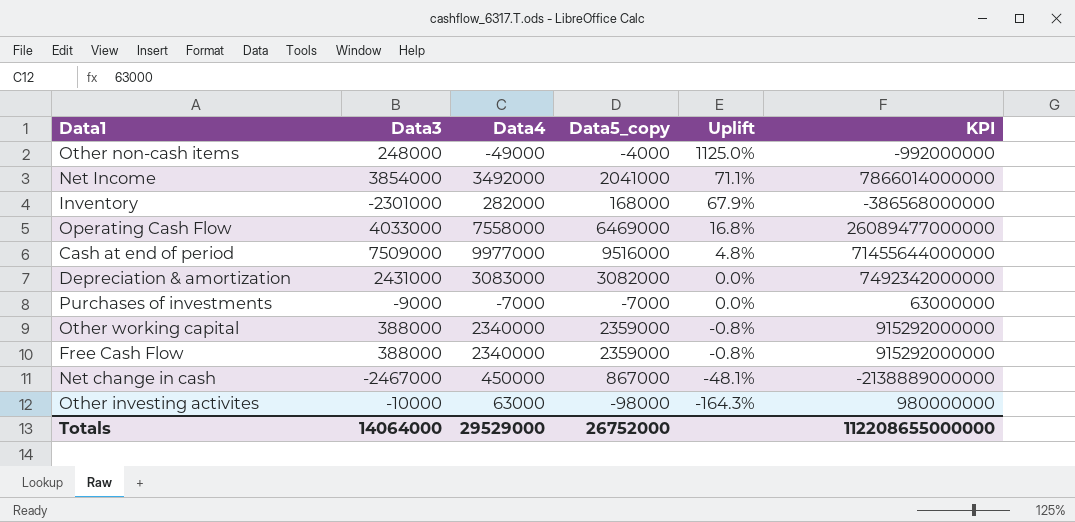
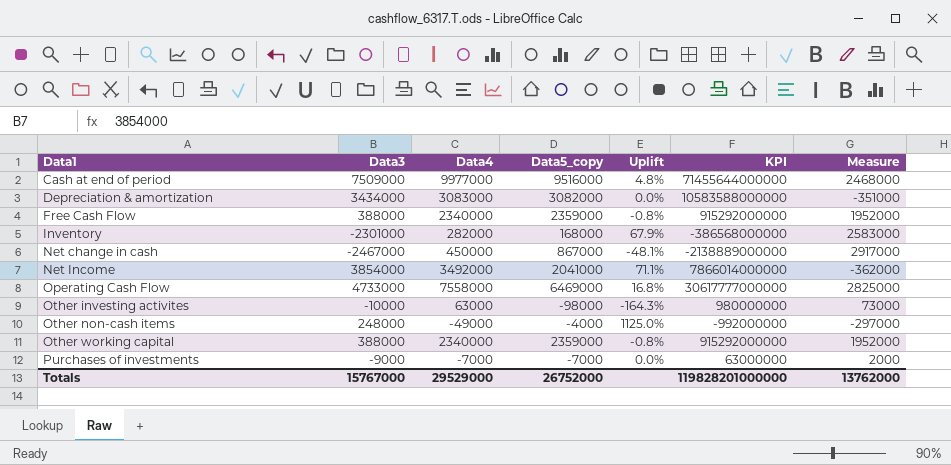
row order: Uplift descending -> Data1 ascending
column Measure | formula: none -> [Data4] - [Data3]
Depreciation & amortization | Data3: 2431000 -> 3434000
Depreciation & amortization | KPI: 7492342000000 -> 10583588000000
Operating Cash Flow | Data3: 4033000 -> 4733000
Operating Cash Flow | KPI: 26089477000000 -> 30617777000000
Totals | Data3: 14064000 -> 15767000
Totals | KPI: 112208655000000 -> 119828201000000

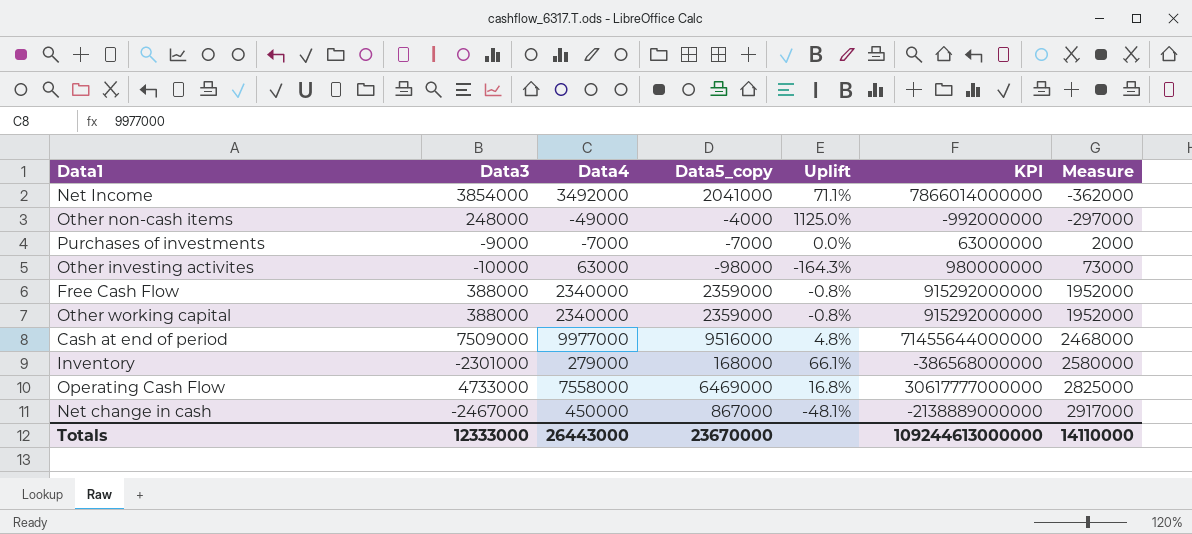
row order: Data1 ascending -> Measure ascending
row Depreciation & amortization: 3434000 | 3083000 | 3082000 | 0.0% | 10583588000000 | -351000 -> none
Inventory | Data4: 282000 -> 279000
Inventory | Uplift: 67.9% -> 66.1%
Inventory | Measure: 2583000 -> 2580000
Totals | Data3: 15767000 -> 12333000
Totals | Data4: 29529000 -> 26443000
Totals | Data5_copy: 26752000 -> 23670000
Totals | KPI: 119828201000000 -> 109244613000000
Totals | Measure: 13762000 -> 14110000

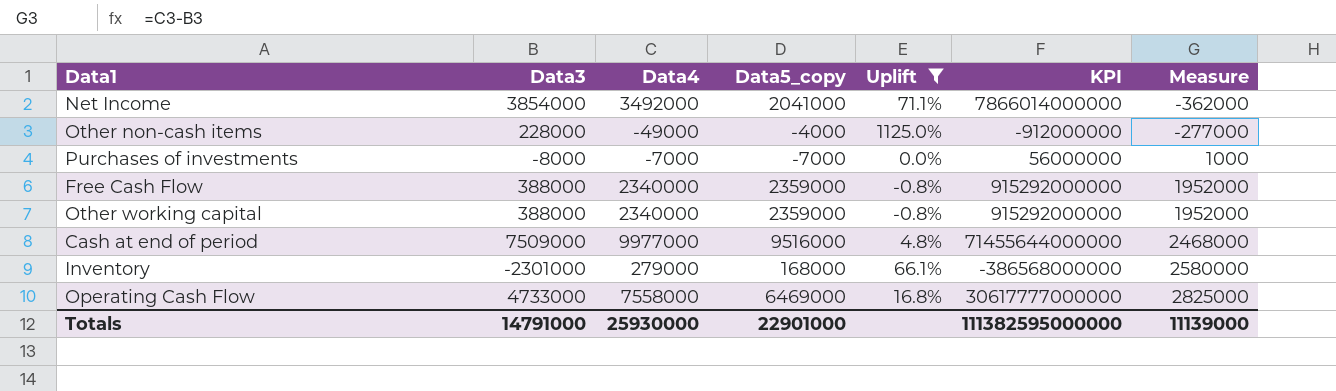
filter: none -> Uplift >= -0.8%
Other non-cash items | Data3: 248000 -> 228000
Other non-cash items | KPI: -992000000 -> -912000000
Other non-cash items | Measure: -297000 -> -277000
Purchases of investments | Data3: -9000 -> -8000
Purchases of investments | KPI: 63000000 -> 56000000
Purchases of investments | Measure: 2000 -> 1000
Totals | Data3: 12333000 -> 14791000
Totals | Data4: 26443000 -> 25930000
Totals | Data5_copy: 23670000 -> 22901000
Totals | KPI: 109244613000000 -> 111382595000000
Totals | Measure: 14110000 -> 11139000

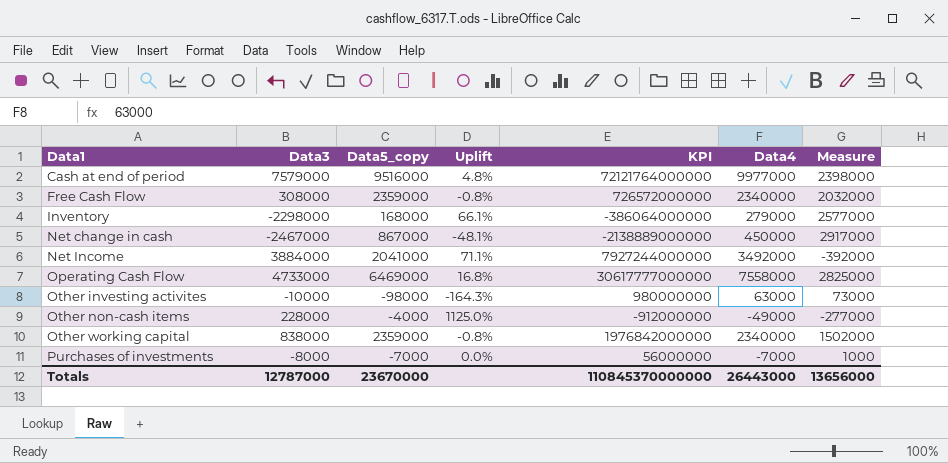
filter: Uplift >= -0.8% -> none
row order: Measure ascending -> Data1 ascending
column Data4 | position: 3 -> 6
Cash at end of period | Data3: 7509000 -> 7579000
Cash at end of period | KPI: 71455644000000 -> 72121764000000
Cash at end of period | Measure: 2468000 -> 2398000
Free Cash Flow | Data3: 388000 -> 308000
Free Cash Flow | KPI: 915292000000 -> 726572000000
Free Cash Flow | Measure: 1952000 -> 2032000
Inventory | Data3: -2301000 -> -2298000
Inventory | KPI: -386568000000 -> -386064000000
Inventory | Measure: 2580000 -> 2577000
Net Income | Data3: 3854000 -> 3884000
Net Income | KPI: 7866014000000 -> 7927244000000
Net Income | Measure: -362000 -> -392000
Other working capital | Data3: 388000 -> 838000
Other working capital | KPI: 915292000000 -> 1976842000000
Other working capital | Measure: 1952000 -> 1502000
Totals | Data3: 14791000 -> 12787000
Totals | Data5_copy: 22901000 -> 23670000
Totals | KPI: 111382595000000 -> 110845370000000
Totals | Data4: 25930000 -> 26443000
Totals | Measure: 11139000 -> 13656000

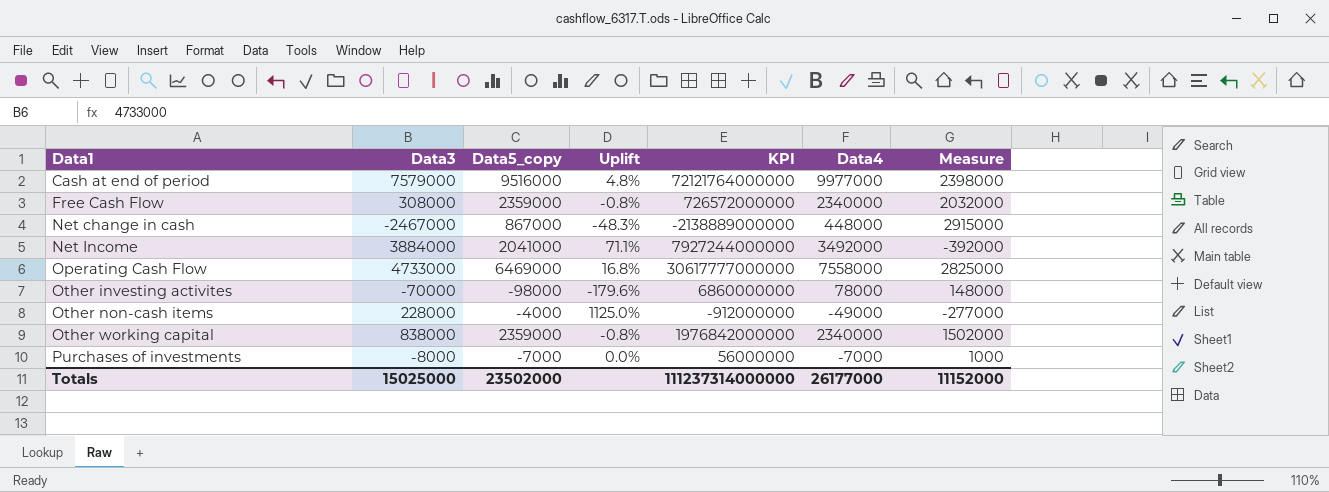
row Inventory: -2298000 | 168000 | 66.1% | -386064000000 | 279000 | 2577000 -> none
Net change in cash | Uplift: -48.1% -> -48.3%
Net change in cash | Data4: 450000 -> 448000
Net change in cash | Measure: 2917000 -> 2915000
Other investing activites | Data3: -10000 -> -70000
Other investing activites | Uplift: -164.3% -> -179.6%
Other investing activites | KPI: 980000000 -> 6860000000
Other investing activites | Data4: 63000 -> 78000
Other investing activites | Measure: 73000 -> 148000
Totals | Data3: 12787000 -> 15025000
Totals | Data5_copy: 23670000 -> 23502000
Totals | KPI: 110845370000000 -> 111237314000000
Totals | Data4: 26443000 -> 26177000
Totals | Measure: 13656000 -> 11152000

